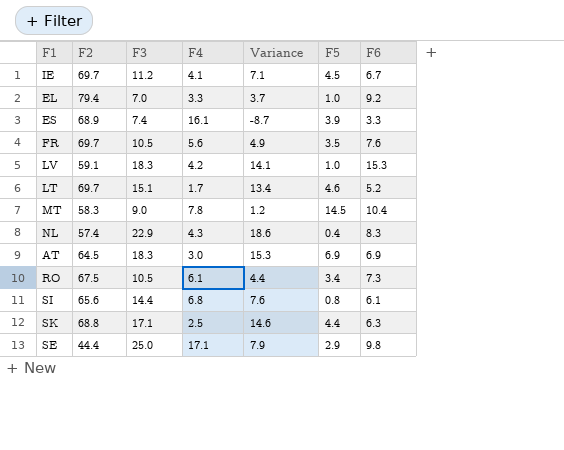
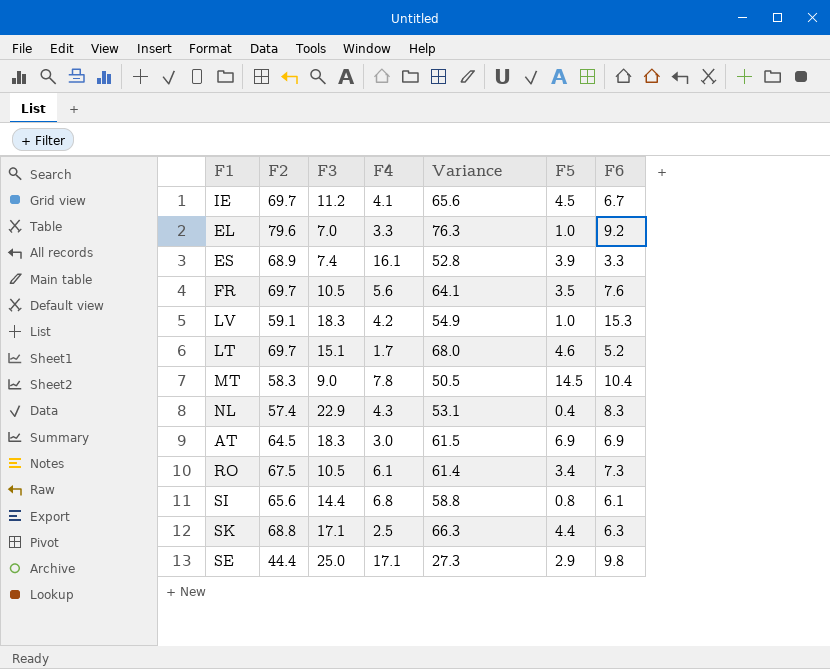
column Variance | formula: [F3] - [F4] -> [F2] - [F4]
EL | F2: 79.4 -> 79.6

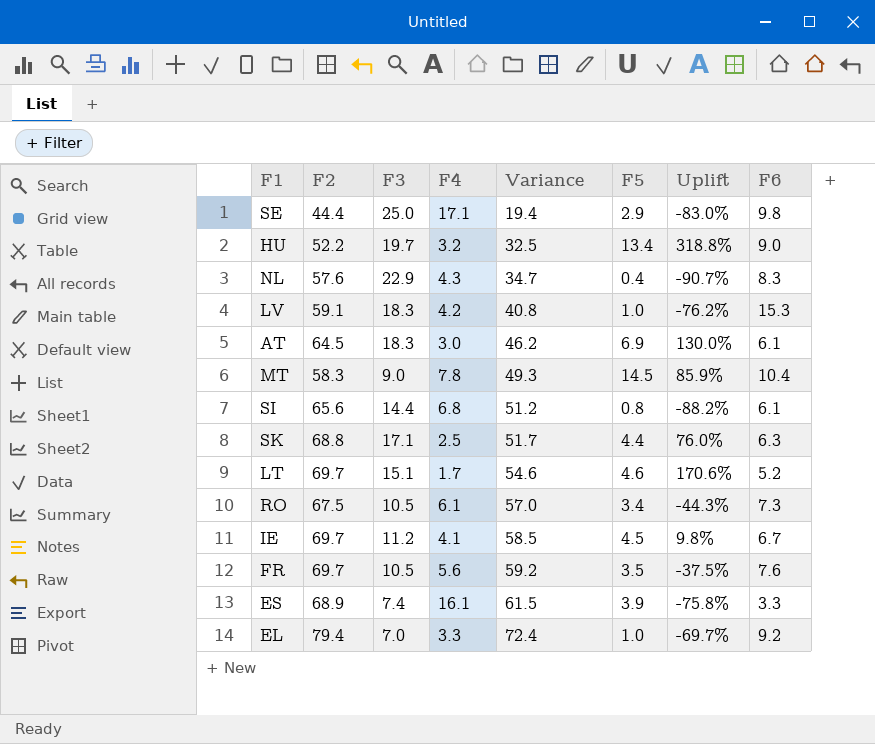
row order: none -> Variance ascending
column Variance | formula: [F2] - [F4] -> [F2] - [F3]
column Uplift | formula: none -> ([F5] - [F4]) / [F4]
row HU: none -> 52.2 | 19.7 | 3.2 | 32.5 | 13.4 | 318.8% | 9.0
NL | F2: 57.4 -> 57.6
AT | F6: 6.9 -> 6.1
EL | F2: 79.6 -> 79.4

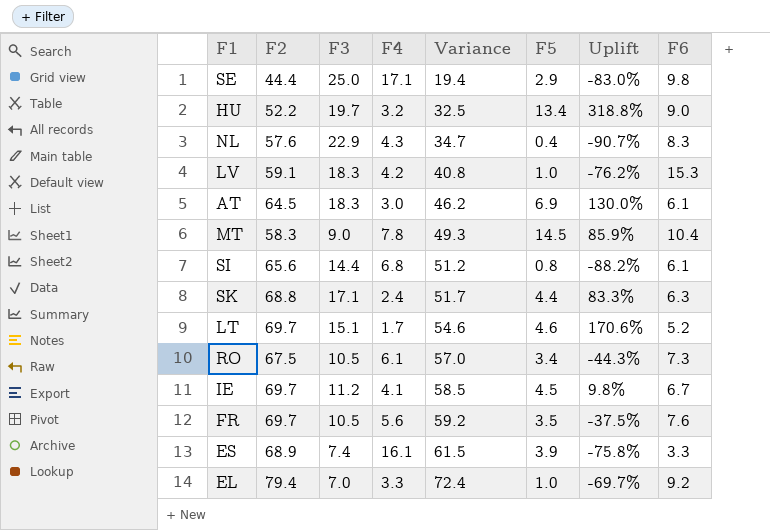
SK | F4: 2.5 -> 2.4
SK | Uplift: 76.0% -> 83.3%

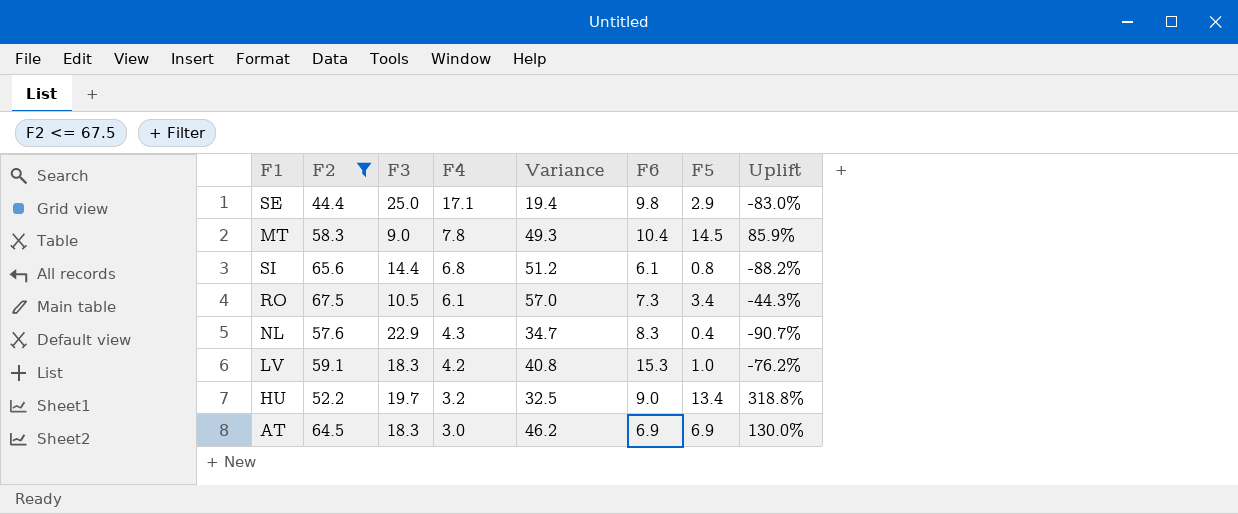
filter: none -> F2 <= 67.5
row order: Variance ascending -> F4 descending
column F6 | position: 8 -> 6
AT | F6: 6.1 -> 6.9

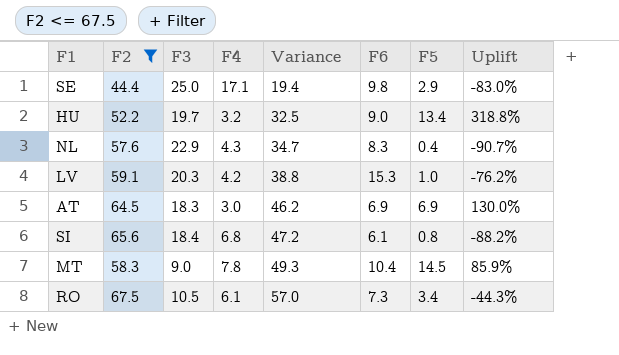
row order: F4 descending -> Variance ascending
LV | F3: 18.3 -> 20.3
LV | Variance: 40.8 -> 38.8
SI | F3: 14.4 -> 18.4
SI | Variance: 51.2 -> 47.2

